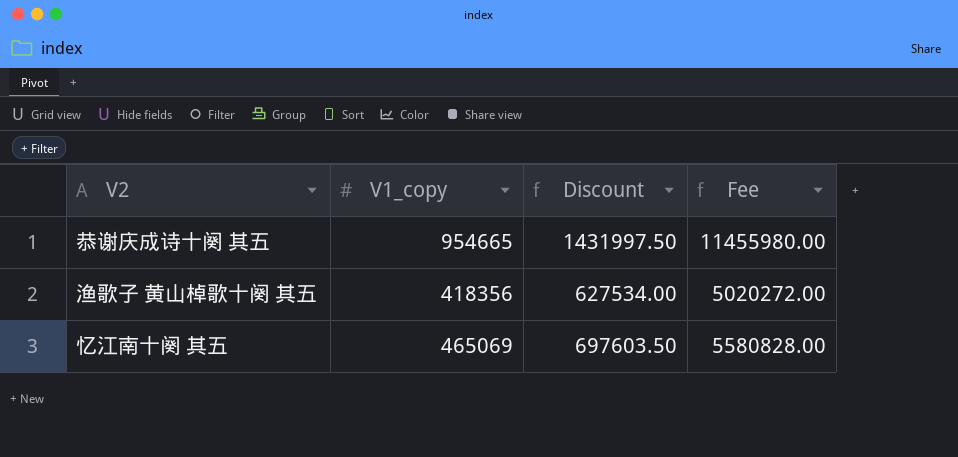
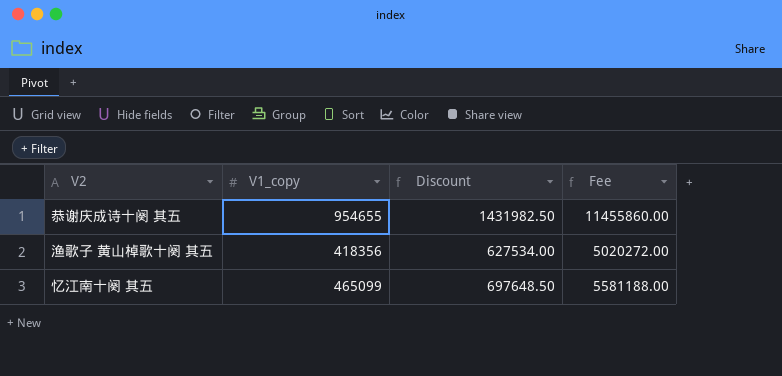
恭谢庆成诗十阕 其五 | V1_copy: 954665 -> 954655
恭谢庆成诗十阕 其五 | Discount: 1431997.50 -> 1431982.50
恭谢庆成诗十阕 其五 | Fee: 11455980.00 -> 11455860.00
忆江南十阕 其五 | V1_copy: 465069 -> 465099
忆江南十阕 其五 | Discount: 697603.50 -> 697648.50
忆江南十阕 其五 | Fee: 5580828.00 -> 5581188.00

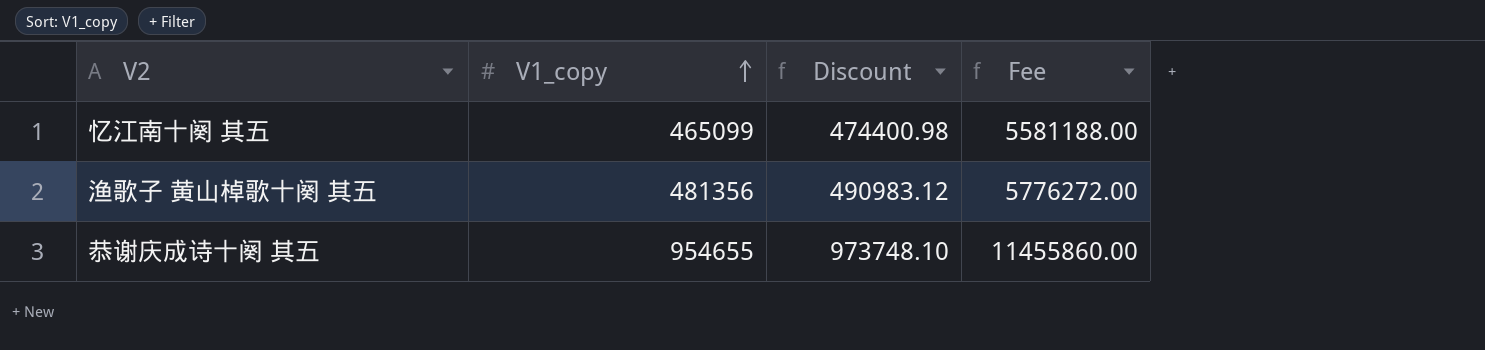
row order: none -> V1_copy ascending
column Discount | formula: [V1_copy] * 1.5 -> [V1_copy] * 1.02
渔歌子 黄山棹歌十阕 其五 | V1_copy: 418356 -> 481356
渔歌子 黄山棹歌十阕 其五 | Fee: 5020272.00 -> 5776272.00

